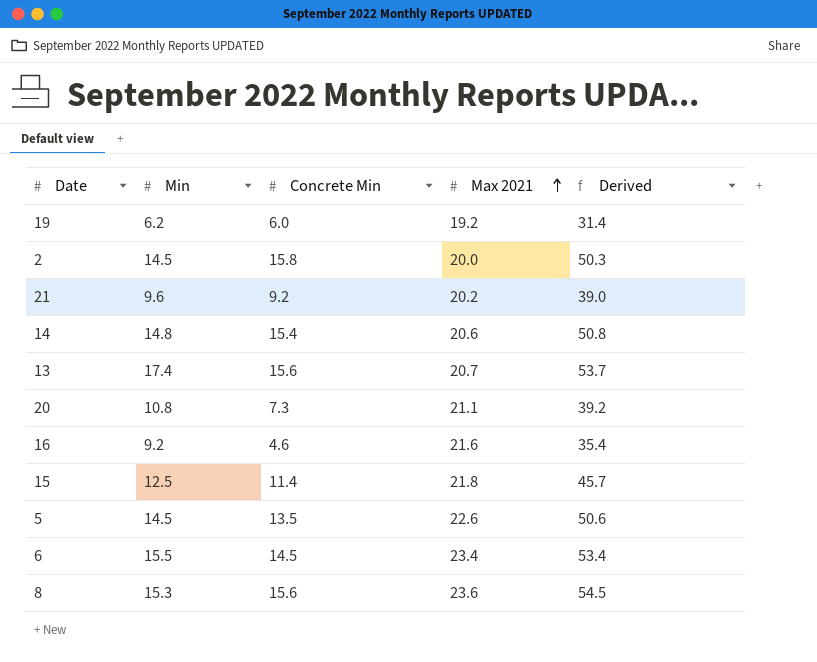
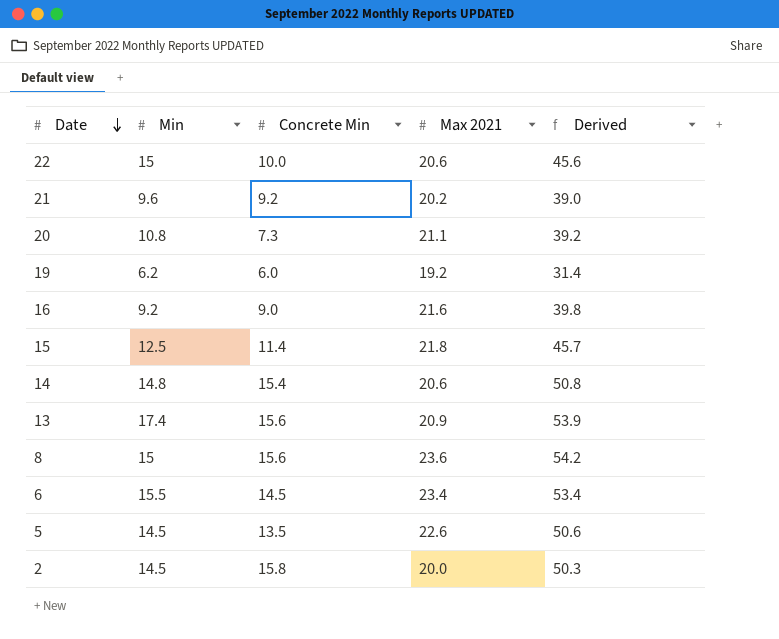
row order: Max 2021 ascending -> Date descending
row 22: none -> 15 | 10.0 | 20.6 | 45.6
16 | Concrete Min: 4.6 -> 9.0
16 | Derived: 35.4 -> 39.8
13 | Max 2021: 20.7 -> 20.9
13 | Derived: 53.7 -> 53.9
8 | Min: 15.3 -> 15
8 | Derived: 54.5 -> 54.2

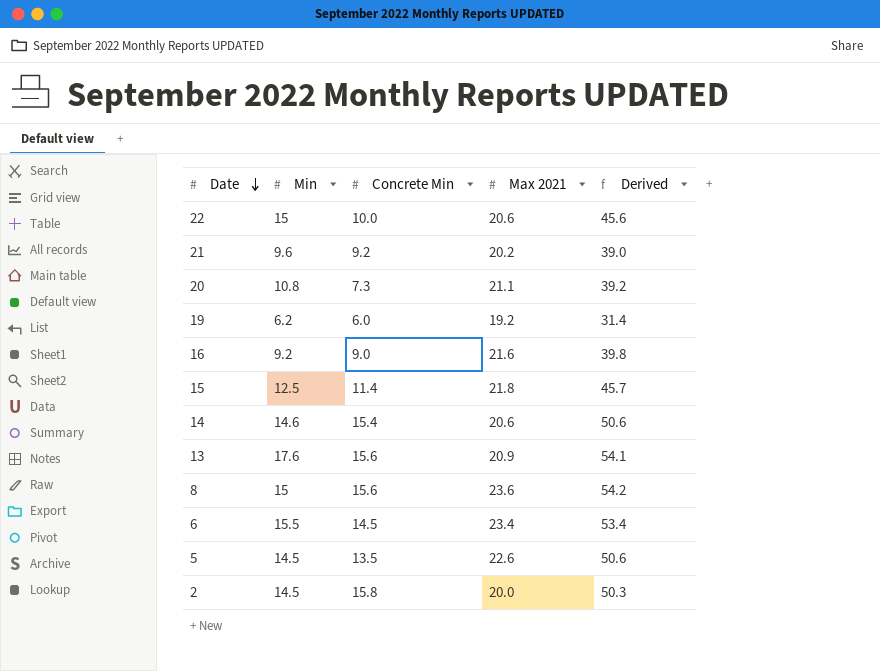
14 | Min: 14.8 -> 14.6
14 | Derived: 50.8 -> 50.6
13 | Min: 17.4 -> 17.6
13 | Derived: 53.9 -> 54.1

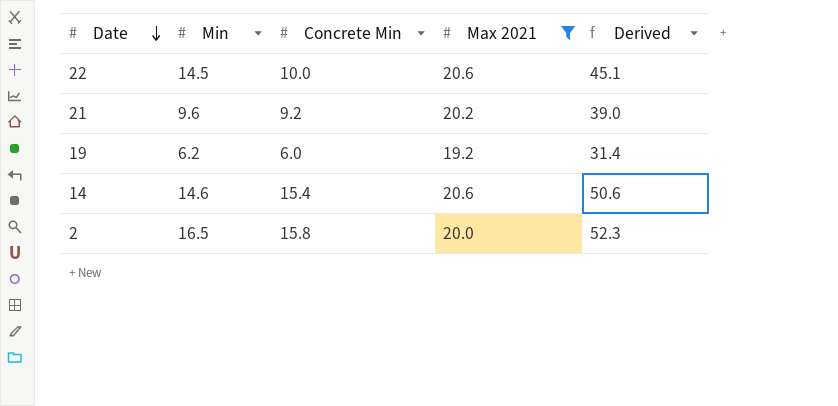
filter: none -> Max 2021 <= 20.6
22 | Min: 15 -> 14.5
22 | Derived: 45.6 -> 45.1
2 | Min: 14.5 -> 16.5
2 | Derived: 50.3 -> 52.3

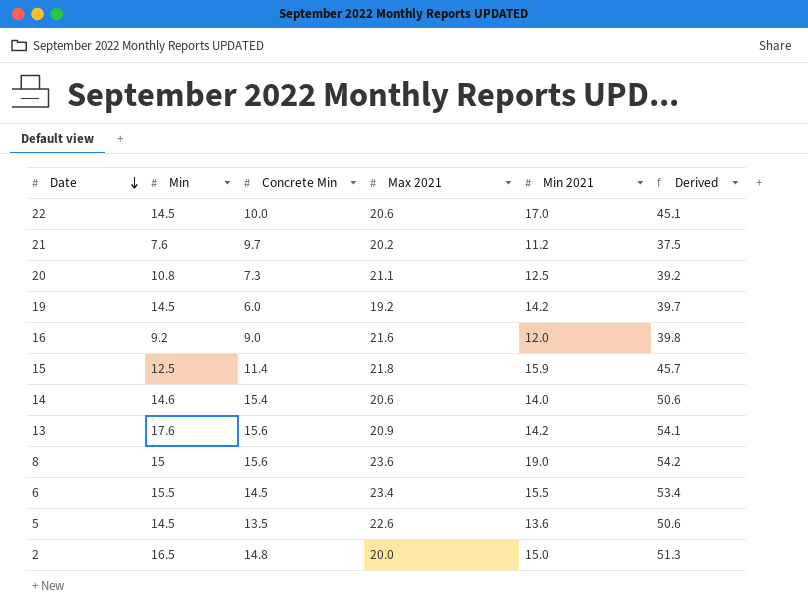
filter: Max 2021 <= 20.6 -> none
column Min 2021 | position: none -> 5
21 | Min: 9.6 -> 7.6
21 | Concrete Min: 9.2 -> 9.7
21 | Derived: 39.0 -> 37.5
19 | Min: 6.2 -> 14.5
19 | Derived: 31.4 -> 39.7
2 | Concrete Min: 15.8 -> 14.8
2 | Derived: 52.3 -> 51.3

